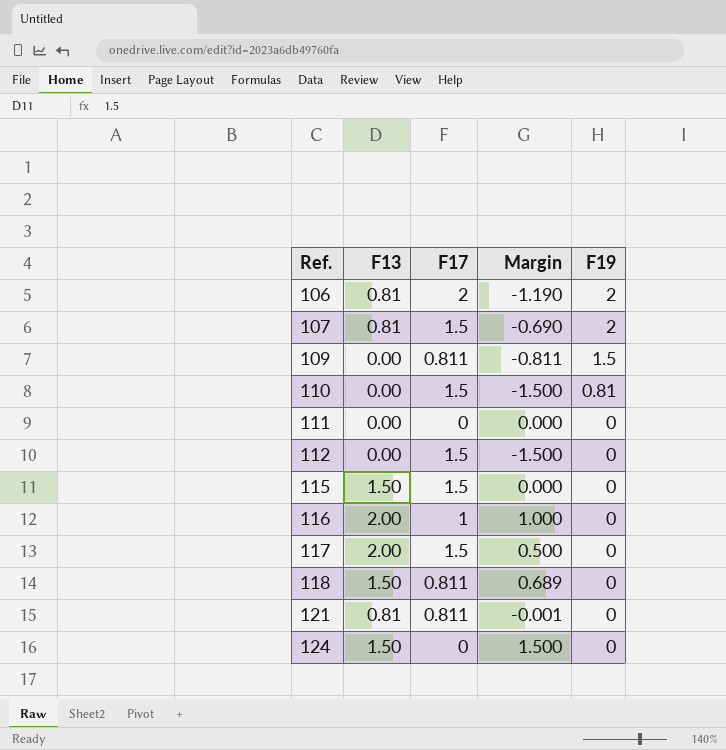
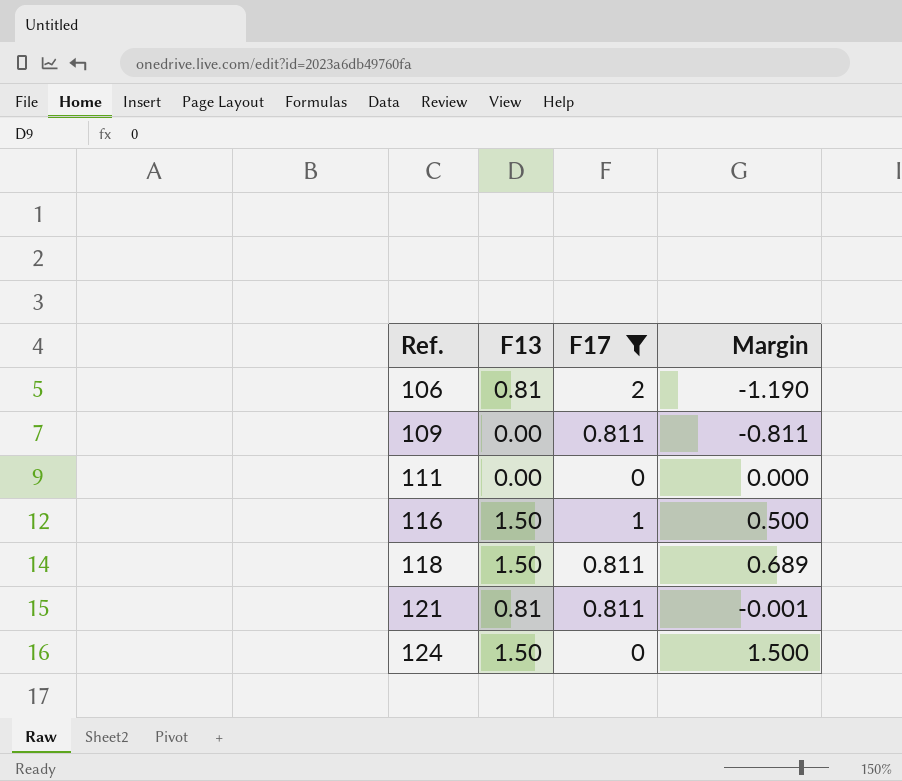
filter: none -> F17 != 1.5
column F19 | position: 5 -> none
116 | F13: 2.00 -> 1.50
116 | Margin: 1.000 -> 0.500

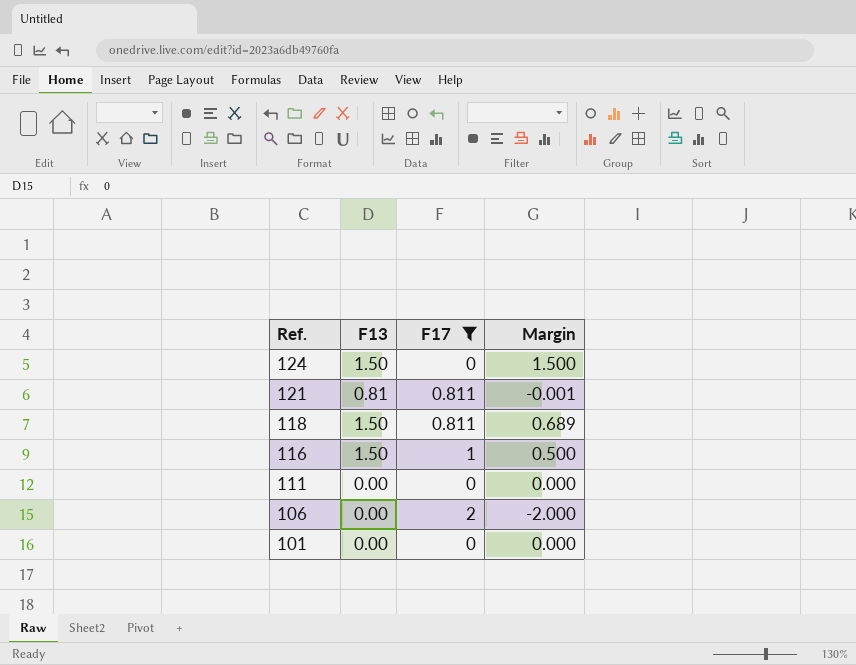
row order: Ref. ascending -> Ref. descending
row 109: 0.00 | 0.811 | -0.811 -> none
106 | F13: 0.81 -> 0.00
106 | Margin: -1.190 -> -2.000
row 101: none -> 0.00 | 0 | 0.000

